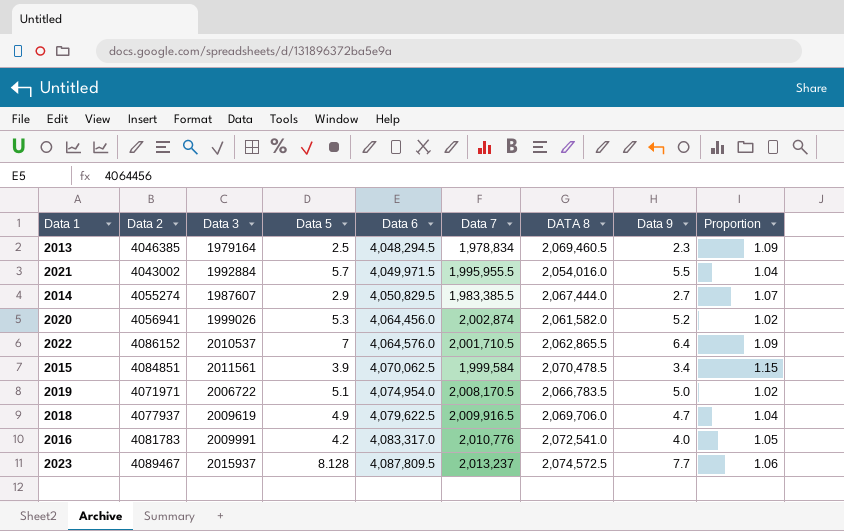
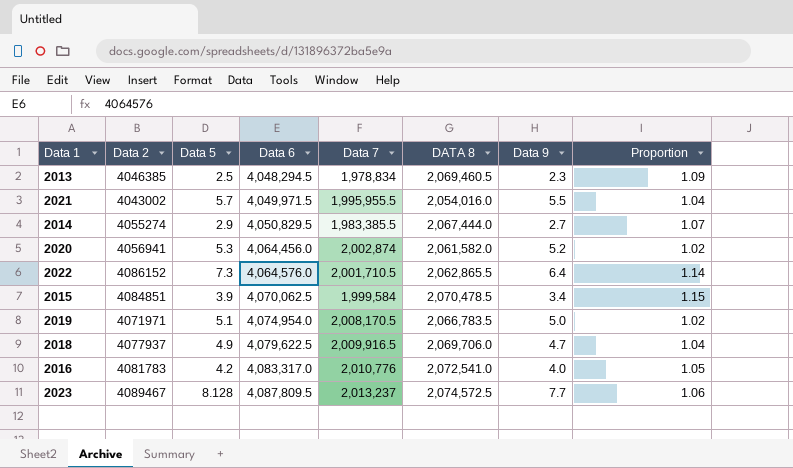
column Data 3 | position: 3 -> none
2022 | Data 5: 7 -> 7.3
2022 | Proportion: 1.09 -> 1.14

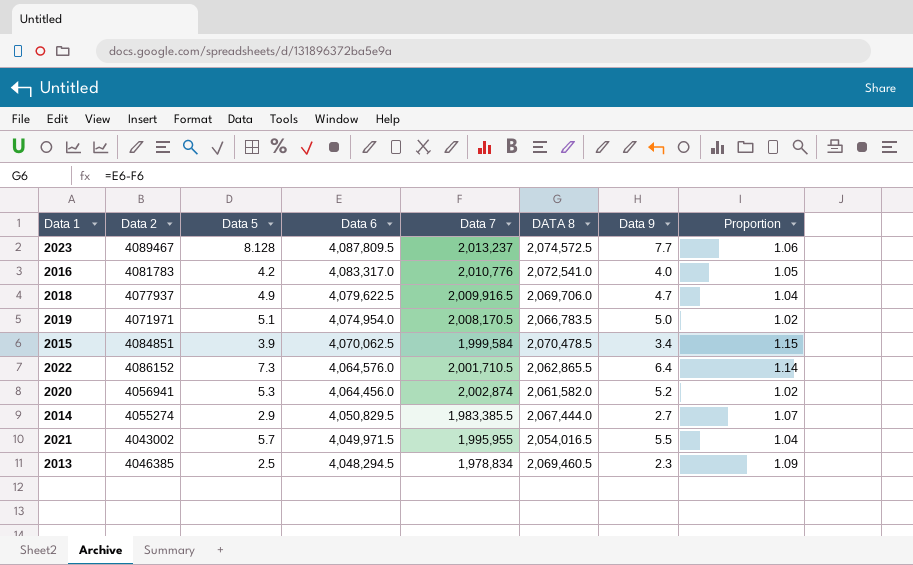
row order: Data 6 ascending -> Data 6 descending
2021 | Data 7: 1,995,955.5 -> 1,995,955
2021 | DATA 8: 2,054,016.0 -> 2,054,016.5

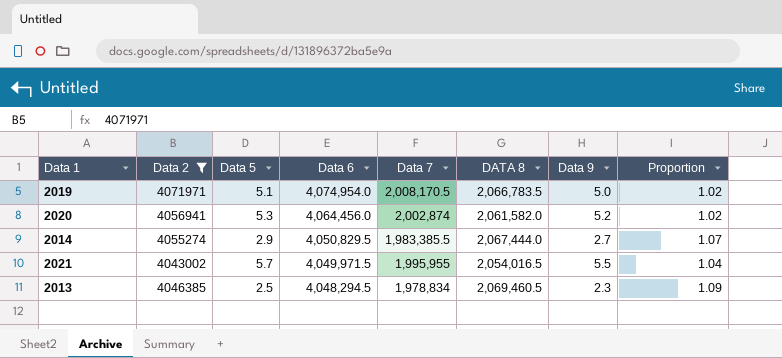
filter: none -> Data 2 <= 4071971

